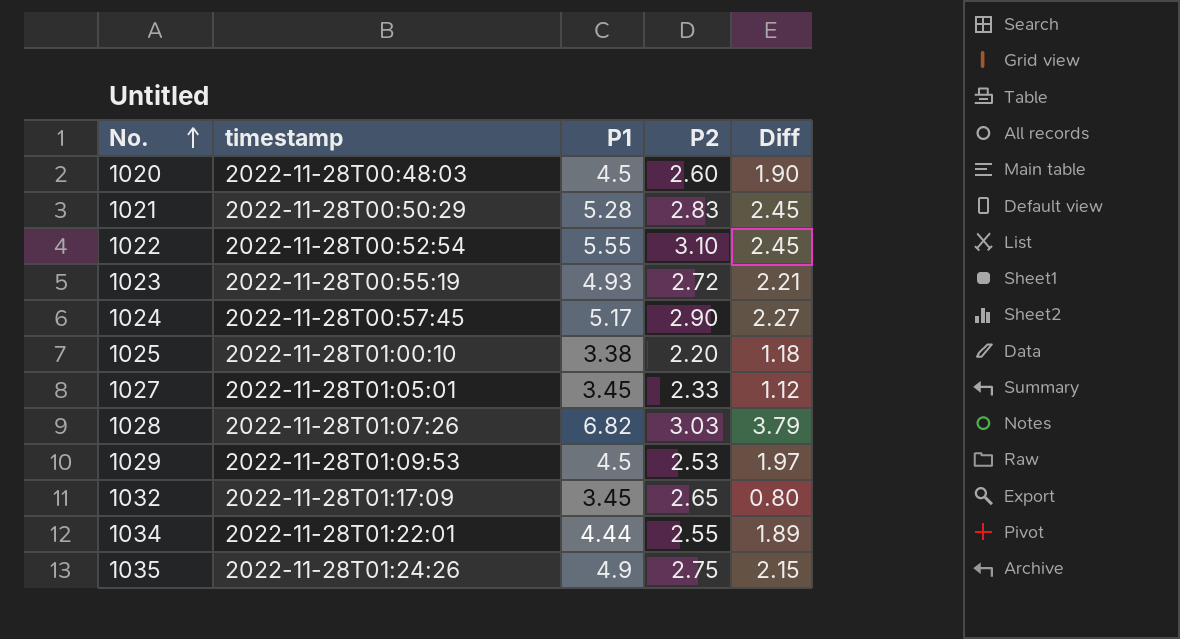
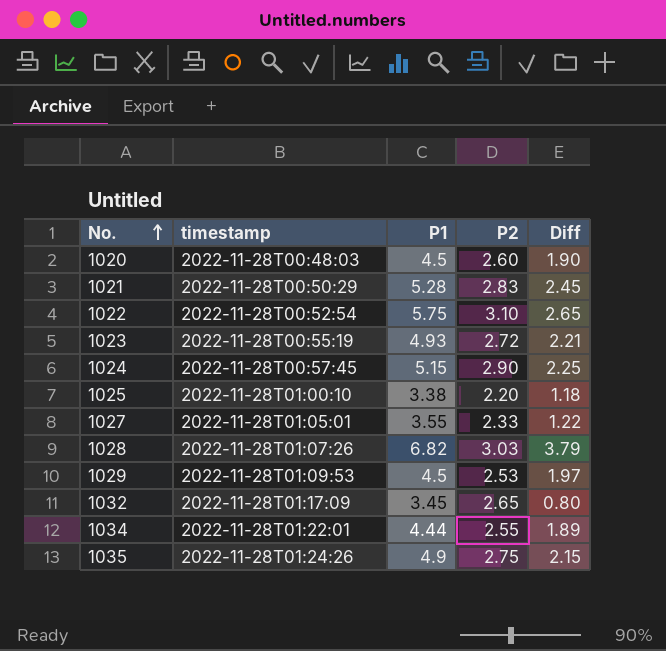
1022 | P1: 5.55 -> 5.75
1022 | Diff: 2.45 -> 2.65
1024 | P1: 5.17 -> 5.15
1024 | Diff: 2.27 -> 2.25
1027 | P1: 3.45 -> 3.55
1027 | Diff: 1.12 -> 1.22

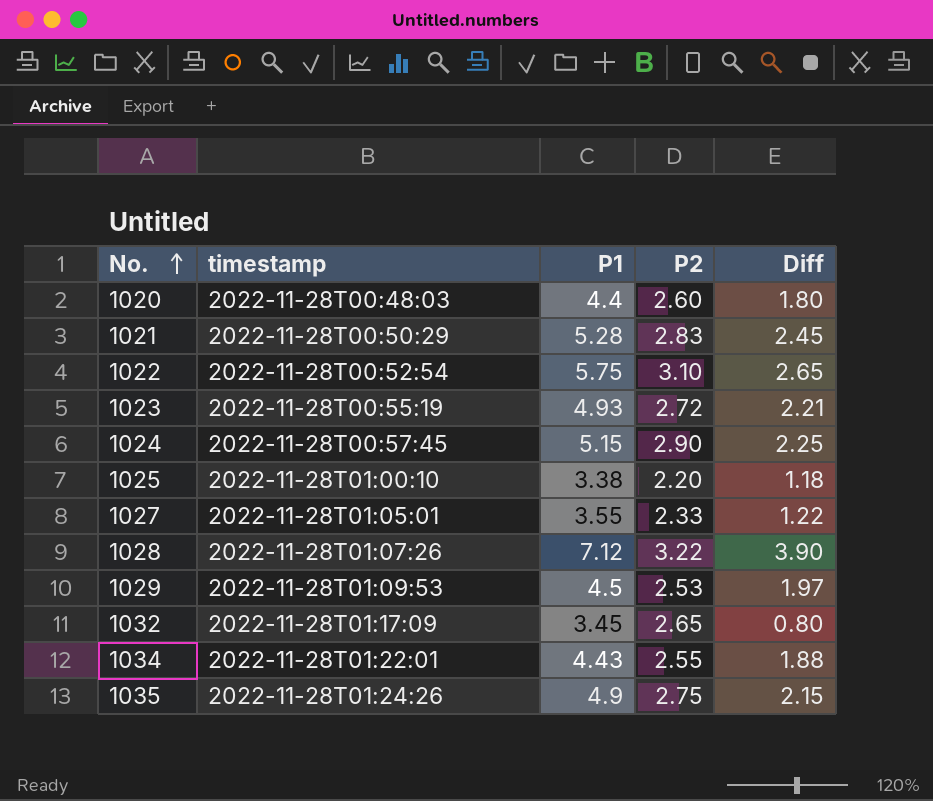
1020 | P1: 4.5 -> 4.4
1020 | Diff: 1.90 -> 1.80
1028 | P1: 6.82 -> 7.12
1028 | P2: 3.03 -> 3.22
1028 | Diff: 3.79 -> 3.90
1034 | P1: 4.44 -> 4.43
1034 | Diff: 1.89 -> 1.88

